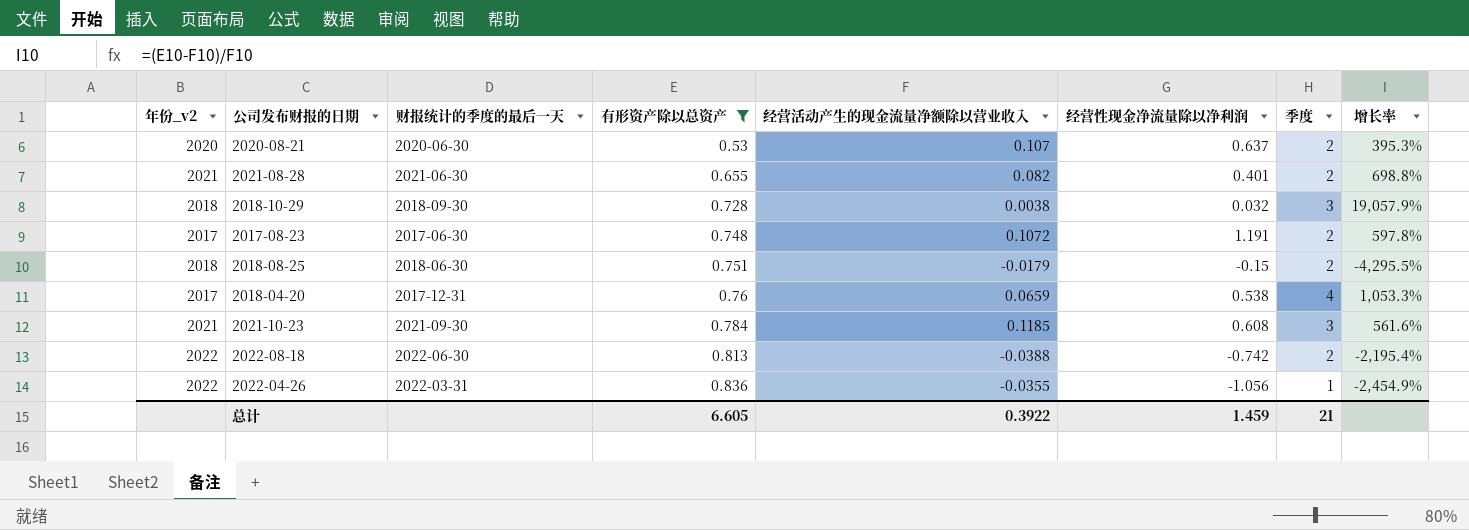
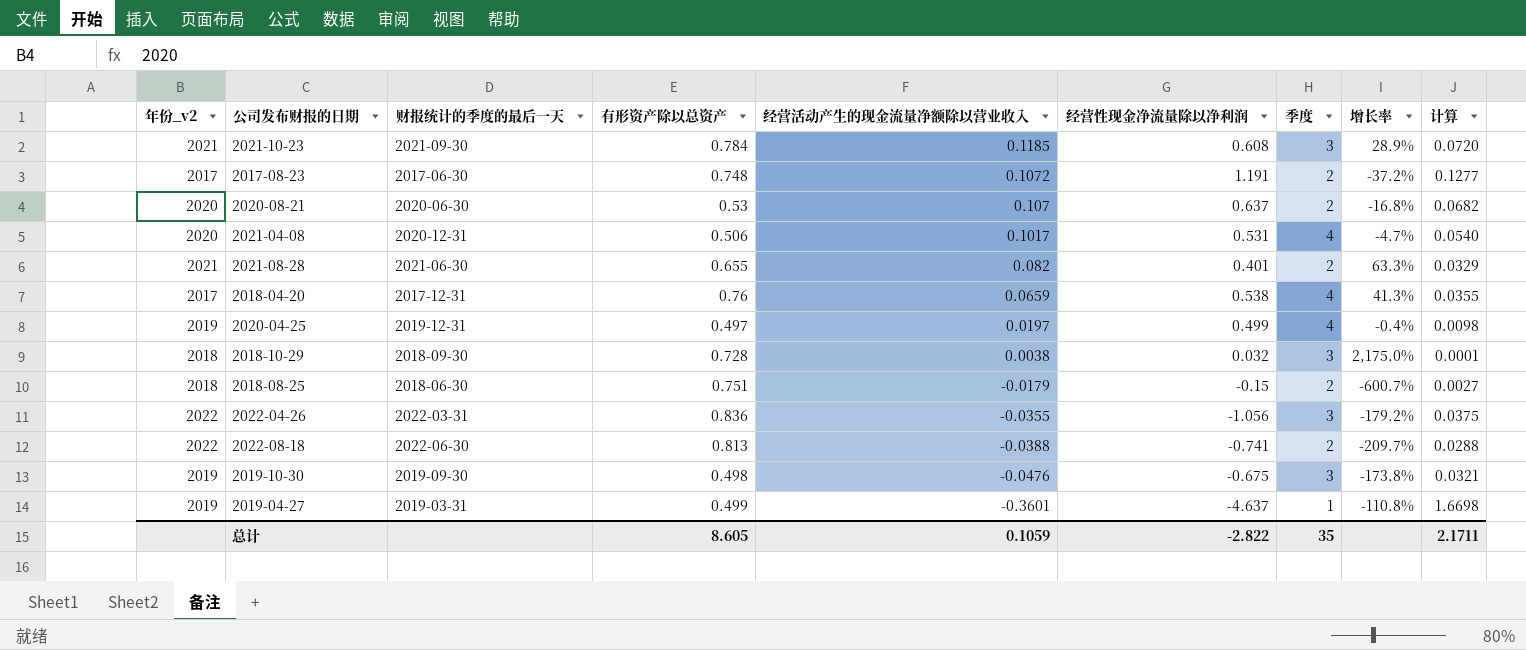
filter: 有形资产除以总资产 >= 0.53 -> none
row order: 有形资产除以总资产 ascending -> 经营活动产生的现金流量净额除以营业收入 descending
column 增长率 | formula: ([有形资产除以总资产] - [经营活动产生的现金流量净额除以营业收入]) / [经营活动产生的现金流量净额除以营业收入] -> ([有形资产除以总资产] - [经营性现金净流量除以净利润]) / [经营性现金净流量除以净利润]
column 计算 | formula: none -> [经营活动产生的现金流量净额除以营业收入] * [经营性现金净流量除以净利润]
2022-04-26 | 季度: 1 -> 3
2022-08-18 | 经营性现金净流量除以净利润: -0.742 -> -0.741
总计 | 有形资产除以总资产: 6.605 -> 8.605
总计 | 经营活动产生的现金流量净额除以营业收入: 0.3922 -> 0.1059
总计 | 经营性现金净流量除以净利润: 1.459 -> -2.822
总计 | 季度: 21 -> 35

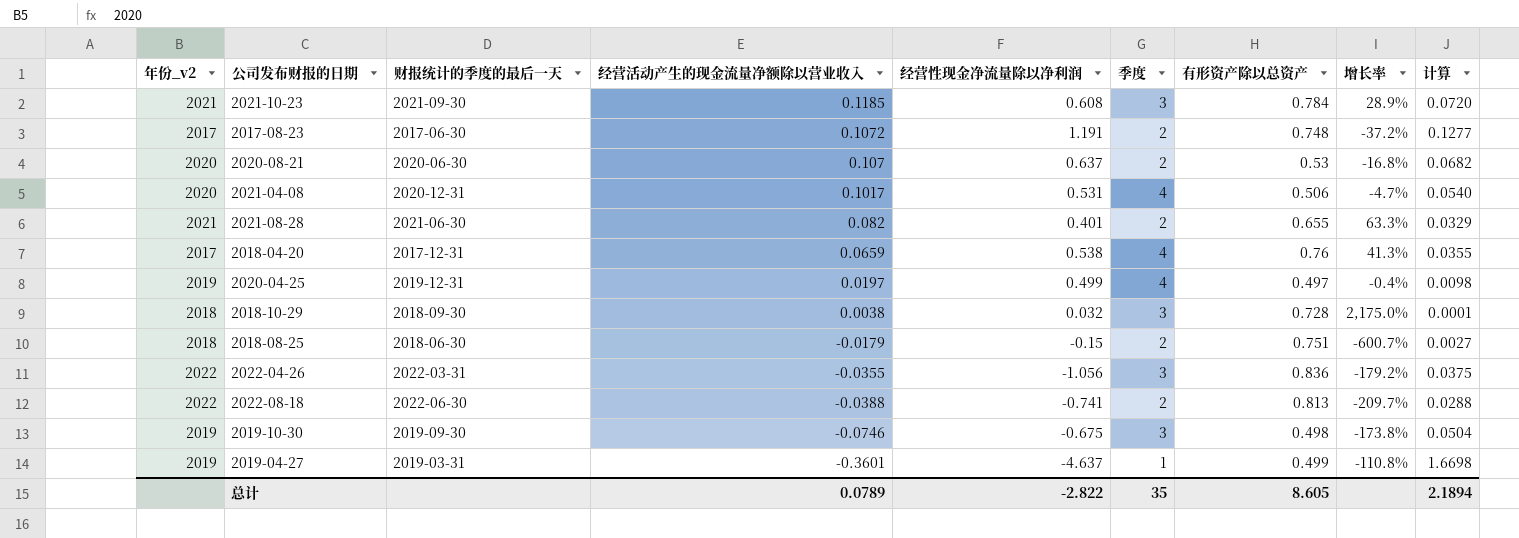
column 有形资产除以总资产 | position: 4 -> 7
2019-10-30 | 经营活动产生的现金流量净额除以营业收入: -0.0476 -> -0.0746
2019-10-30 | 计算: 0.0321 -> 0.0504
总计 | 经营活动产生的现金流量净额除以营业收入: 0.1059 -> 0.0789
总计 | 计算: 2.1711 -> 2.1894

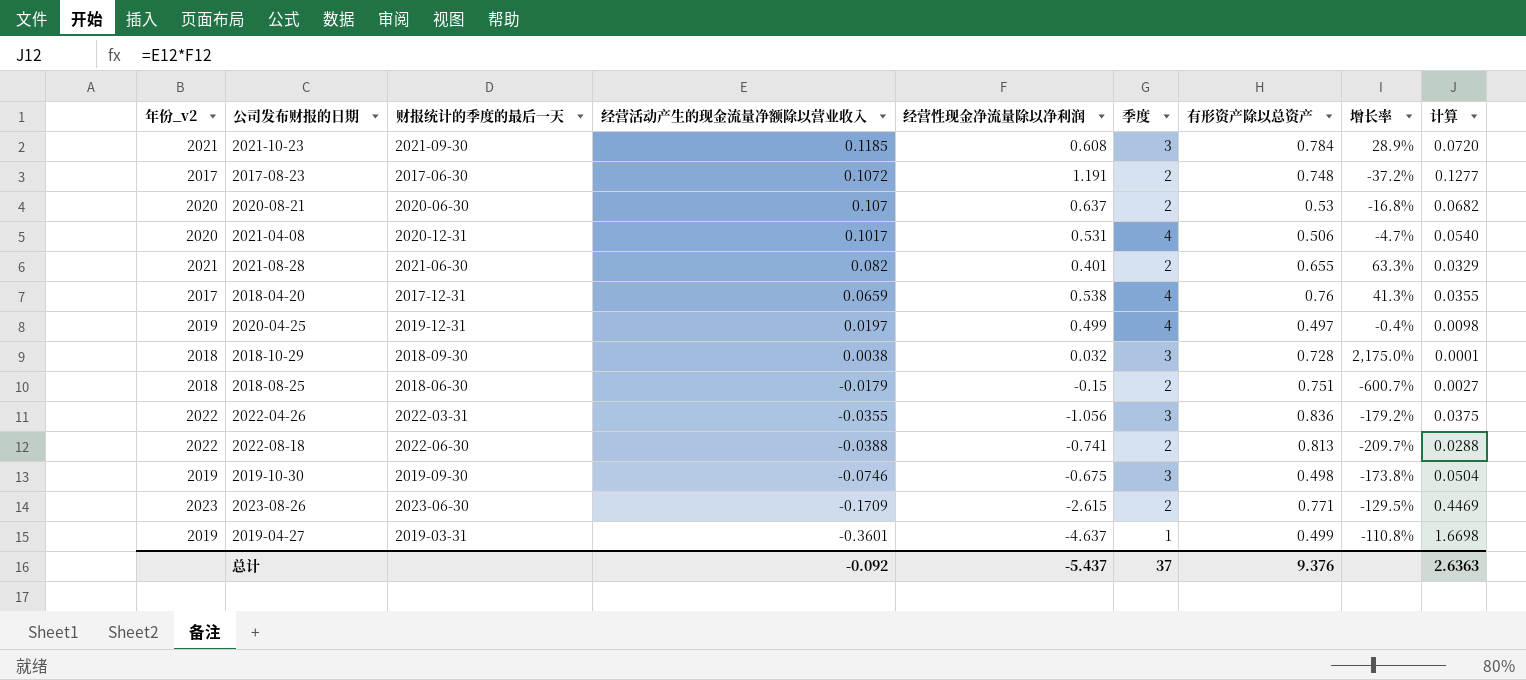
row 2023-08-26: none -> 2023 | 2023-06-30 | -0.1709 | -2.615 | 2 | 0.771 | -129.5% | 0.4469
总计 | 经营活动产生的现金流量净额除以营业收入: 0.0789 -> -0.092
总计 | 经营性现金净流量除以净利润: -2.822 -> -5.437
总计 | 季度: 35 -> 37
总计 | 有形资产除以总资产: 8.605 -> 9.376
总计 | 计算: 2.1894 -> 2.6363

